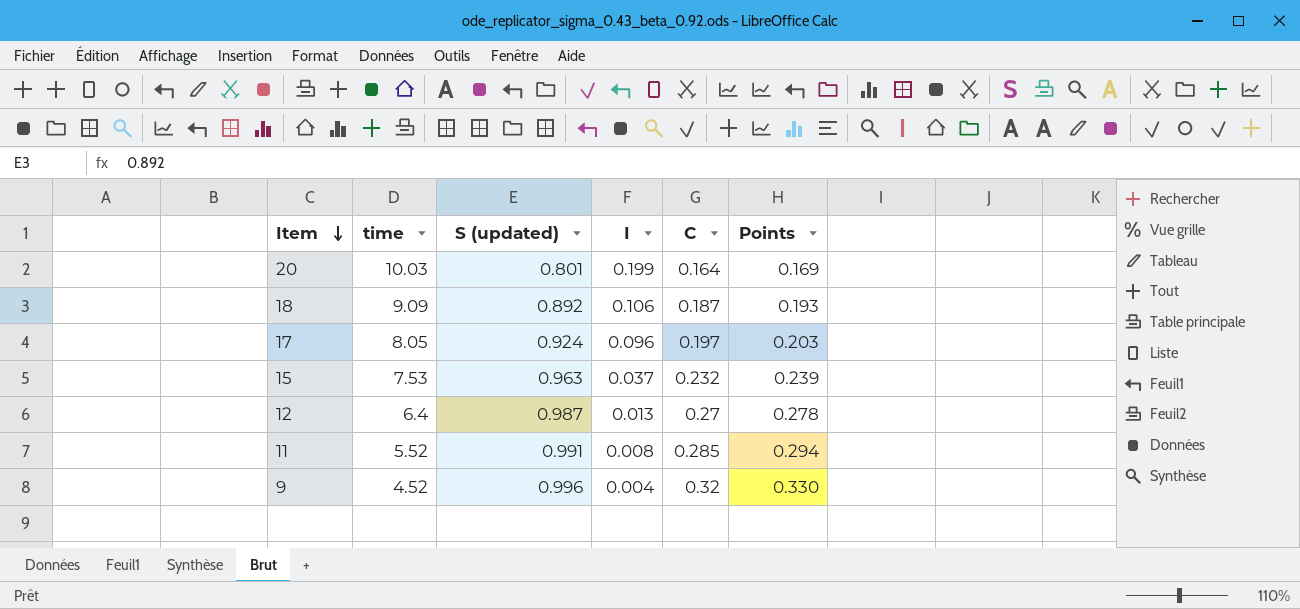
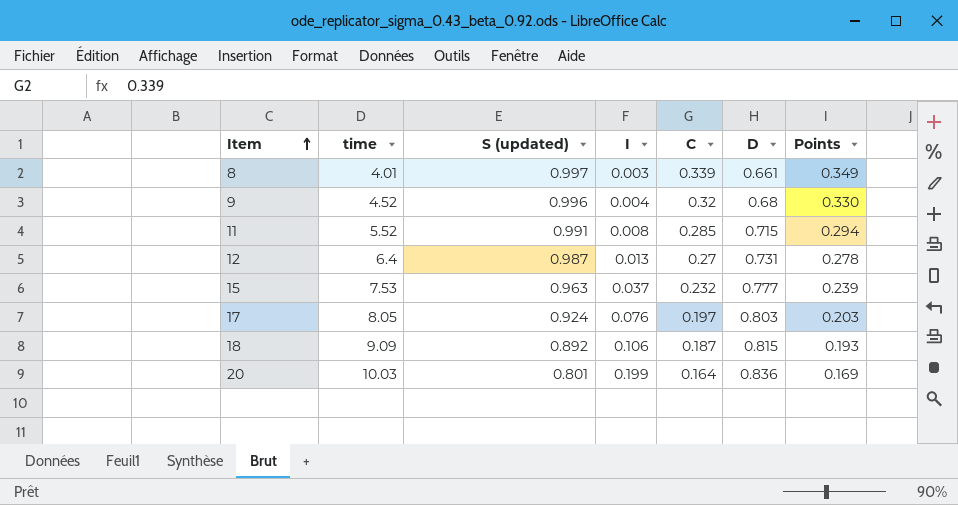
row order: Item descending -> Item ascending
column D | position: none -> 6
row 8: none -> 4.01 | 0.997 | 0.003 | 0.339 | 0.661 | 0.349
17 | I: 0.096 -> 0.076

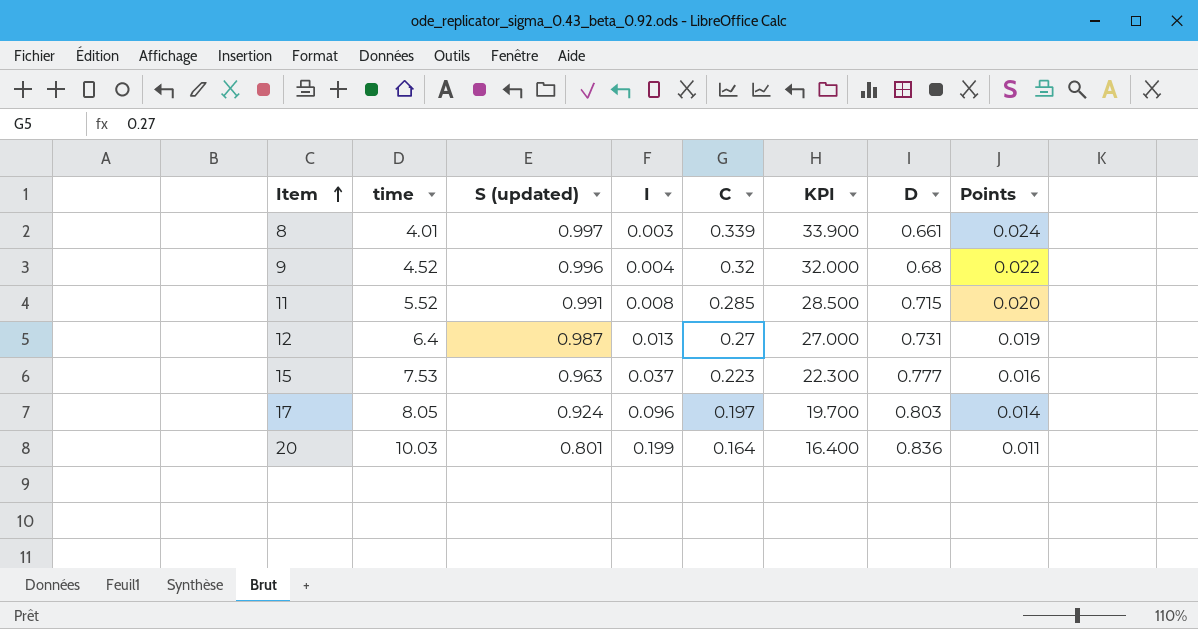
column KPI | formula: none -> [C] * 100
column Points | formula: [C] * 1.03 -> [C] * 0.07
row 18: 9.09 | 0.892 | 0.106 | 0.187 | 0.815 | 0.193 -> none
15 | C: 0.232 -> 0.223
17 | I: 0.076 -> 0.096

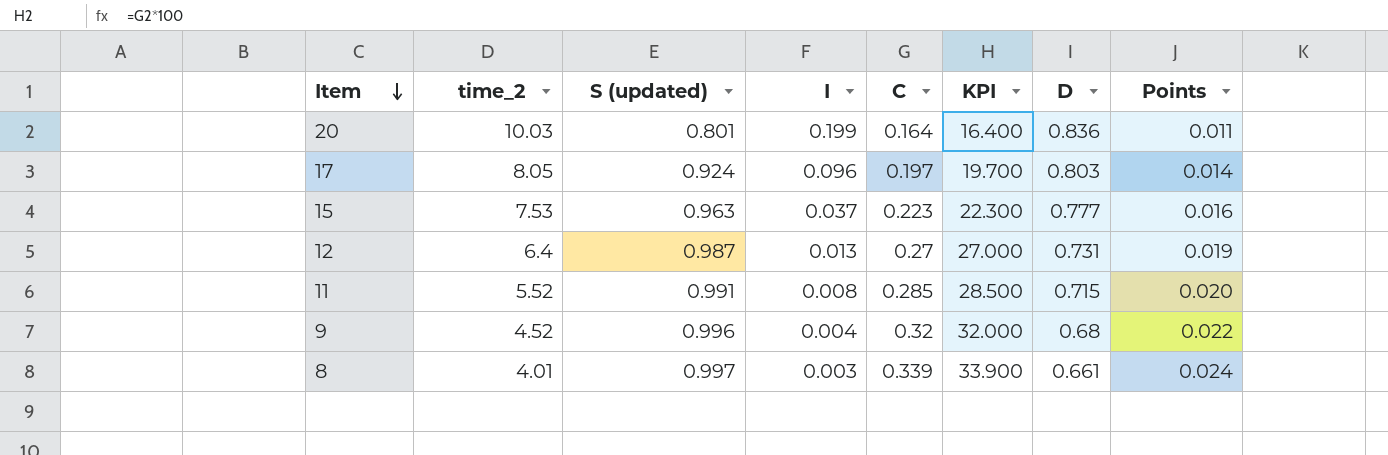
row order: Item ascending -> Item descending
column name: time -> time_2

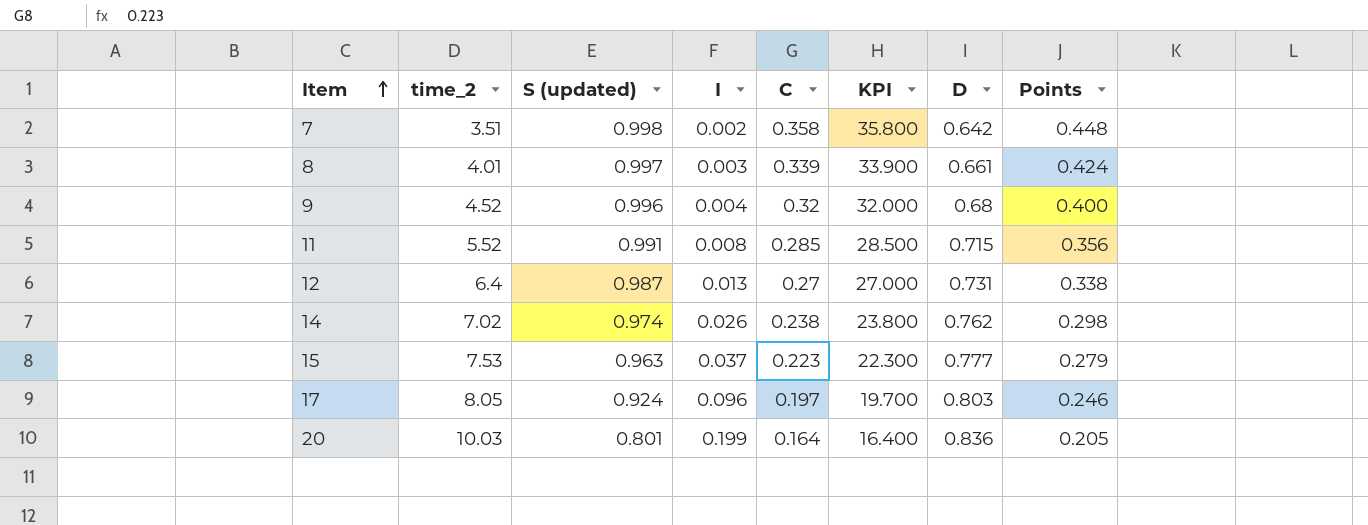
row order: Item descending -> Item ascending
column Points | formula: [C] * 0.07 -> [C] * 1.25
row 7: none -> 3.51 | 0.998 | 0.002 | 0.358 | 35.800 | 0.642 | 0.448
row 14: none -> 7.02 | 0.974 | 0.026 | 0.238 | 23.800 | 0.762 | 0.298

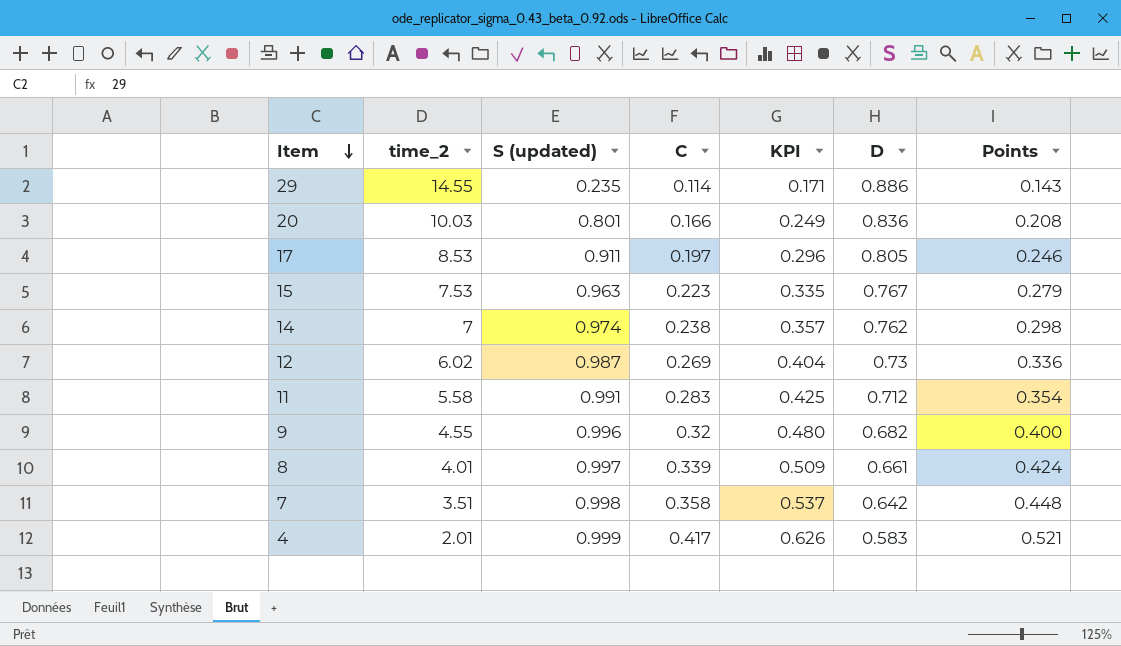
row order: Item ascending -> Item descending
column I | position: 4 -> none
column KPI | formula: [C] * 100 -> [C] * 1.5
row 29: none -> 14.55 | 0.235 | 0.114 | 0.171 | 0.886 | 0.143
20 | C: 0.164 -> 0.166
20 | Points: 0.205 -> 0.208
17 | time_2: 8.05 -> 8.53
17 | S (updated): 0.924 -> 0.911
17 | D: 0.803 -> 0.805
15 | D: 0.777 -> 0.767
14 | time_2: 7.02 -> 7
12 | time_2: 6.4 -> 6.02
12 | C: 0.27 -> 0.269
12 | D: 0.731 -> 0.73
12 | Points: 0.338 -> 0.336
11 | time_2: 5.52 -> 5.58
11 | C: 0.285 -> 0.283
11 | D: 0.715 -> 0.712
11 | Points: 0.356 -> 0.354
9 | time_2: 4.52 -> 4.55
9 | D: 0.68 -> 0.682
row 4: none -> 2.01 | 0.999 | 0.417 | 0.626 | 0.583 | 0.521

